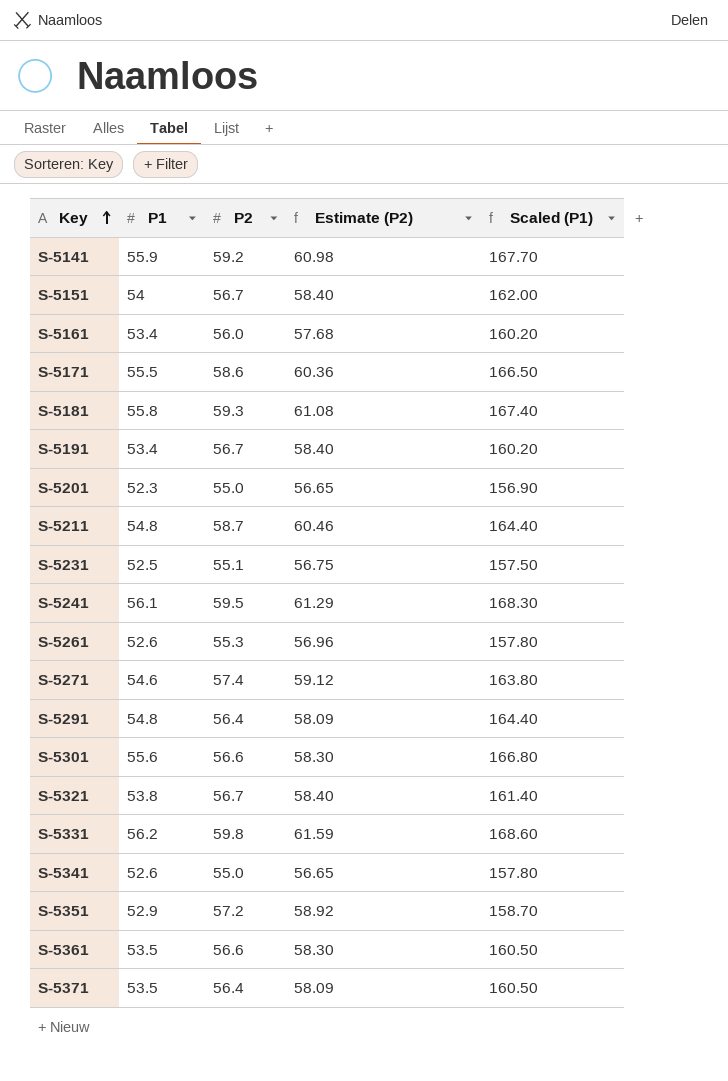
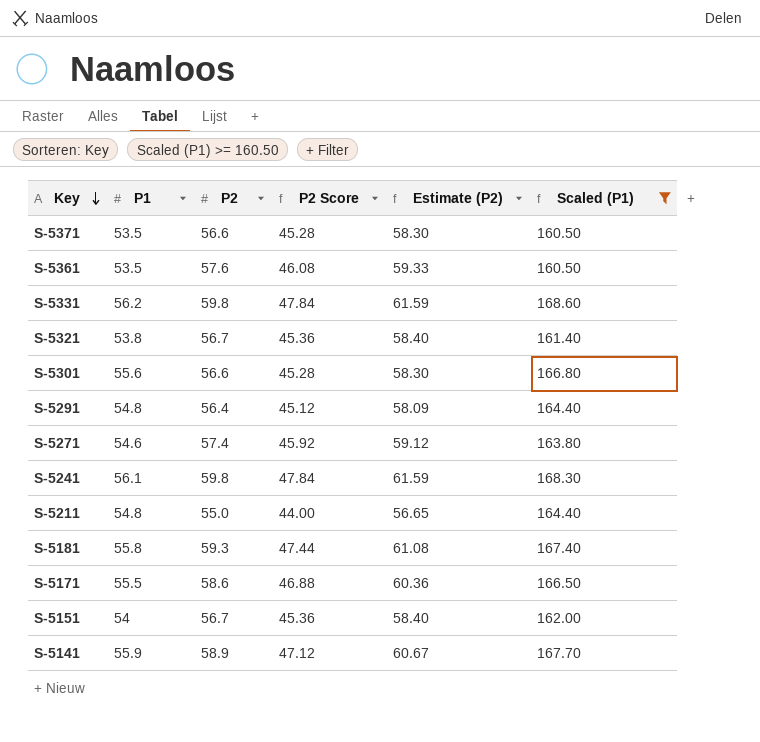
filter: none -> Scaled (P1) >= 160.50
row order: Key ascending -> Key descending
column P2 Score | formula: none -> [P2] * 0.8
S-5371 | P2: 56.4 -> 56.6
S-5371 | Estimate (P2): 58.09 -> 58.30
S-5361 | P2: 56.6 -> 57.6
S-5361 | Estimate (P2): 58.30 -> 59.33
S-5241 | P2: 59.5 -> 59.8
S-5241 | Estimate (P2): 61.29 -> 61.59
S-5211 | P2: 58.7 -> 55.0
S-5211 | Estimate (P2): 60.46 -> 56.65
S-5141 | P2: 59.2 -> 58.9
S-5141 | Estimate (P2): 60.98 -> 60.67

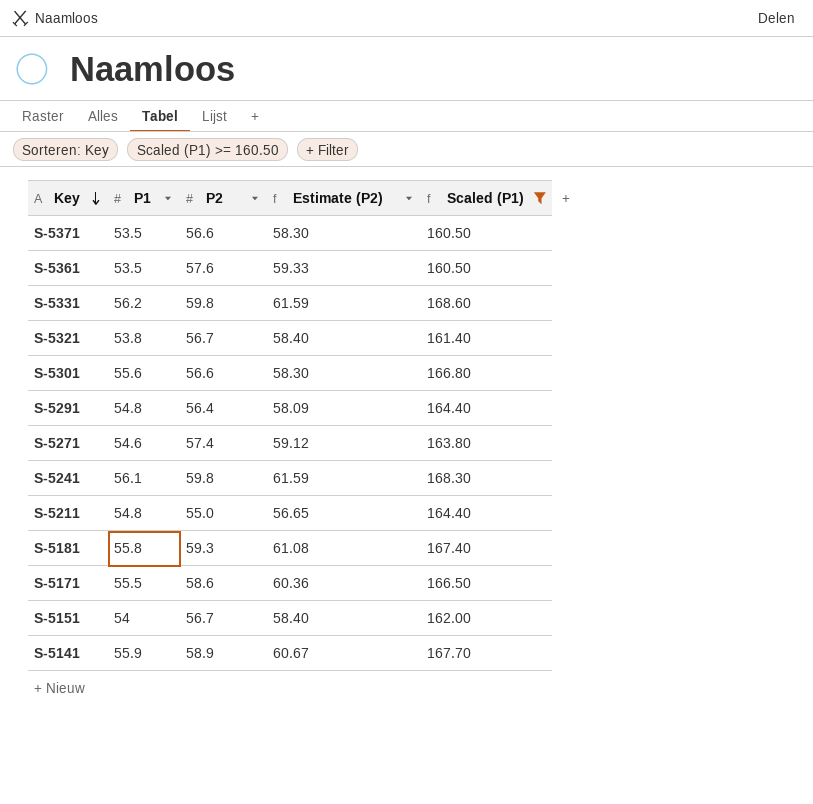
column P2 Score | formula: [P2] * 0.8 -> none

